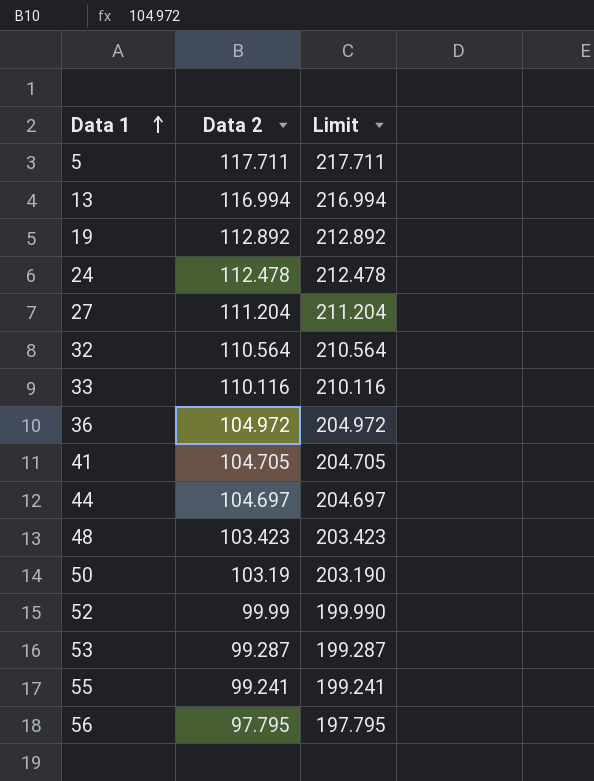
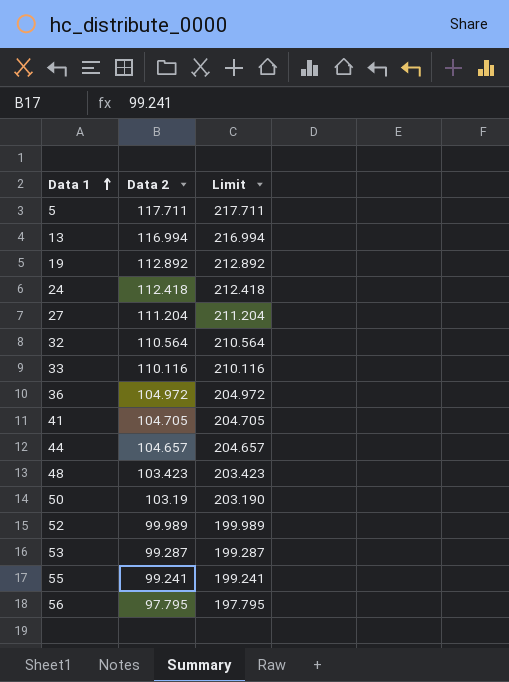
24 | Data 2: 112.478 -> 112.418
24 | Limit: 212.478 -> 212.418
44 | Data 2: 104.697 -> 104.657
44 | Limit: 204.697 -> 204.657
52 | Data 2: 99.99 -> 99.989
52 | Limit: 199.990 -> 199.989

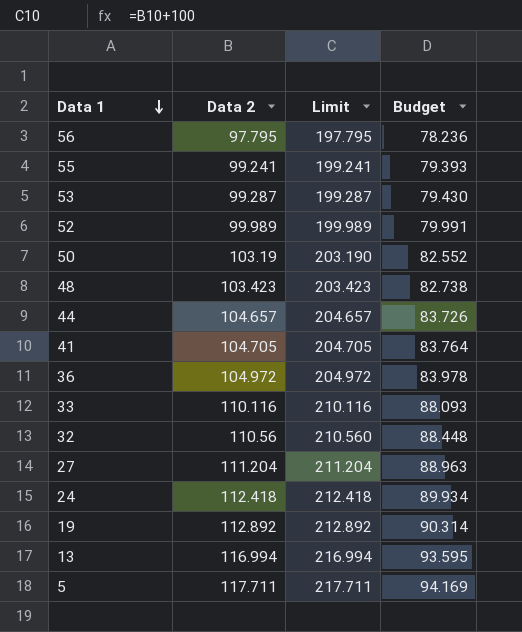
row order: Data 1 ascending -> Data 1 descending
column Budget | formula: none -> [Data 2] * 0.8
32 | Data 2: 110.564 -> 110.56
32 | Limit: 210.564 -> 210.560

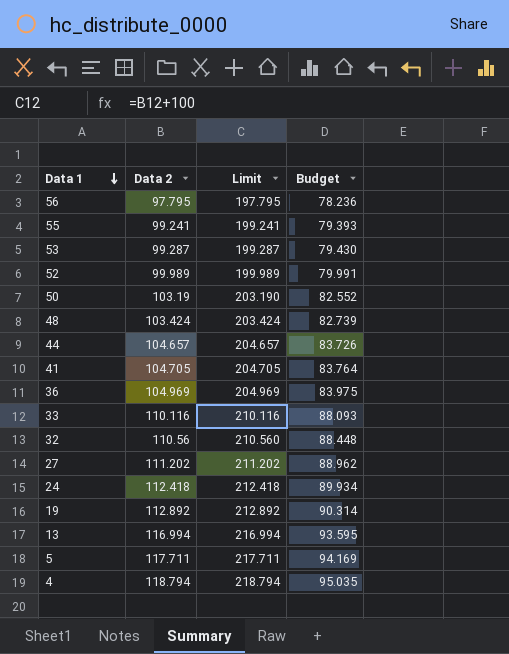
48 | Data 2: 103.423 -> 103.424
48 | Limit: 203.423 -> 203.424
48 | Budget: 82.738 -> 82.739
36 | Data 2: 104.972 -> 104.969
36 | Limit: 204.972 -> 204.969
36 | Budget: 83.978 -> 83.975
27 | Data 2: 111.204 -> 111.202
27 | Limit: 211.204 -> 211.202
27 | Budget: 88.963 -> 88.962
row 4: none -> 118.794 | 218.794 | 95.035

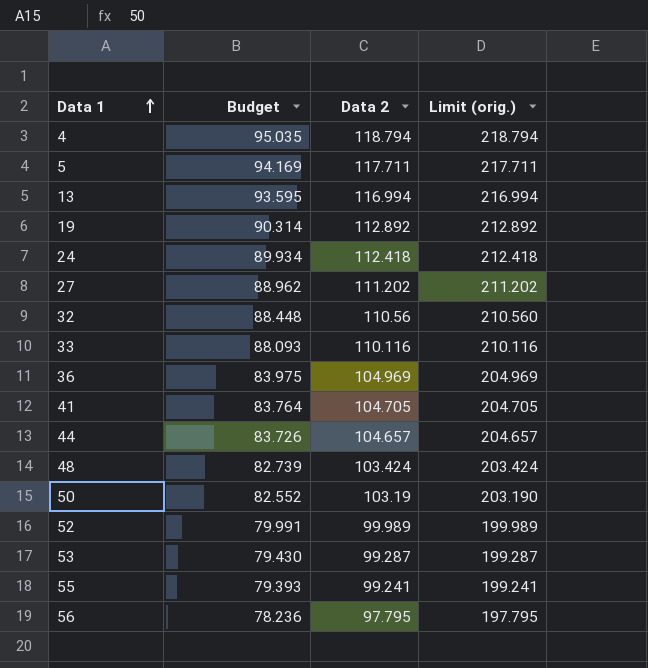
row order: Data 1 descending -> Data 1 ascending
column Budget | position: 4 -> 2
column name: Limit -> Limit (orig.)

